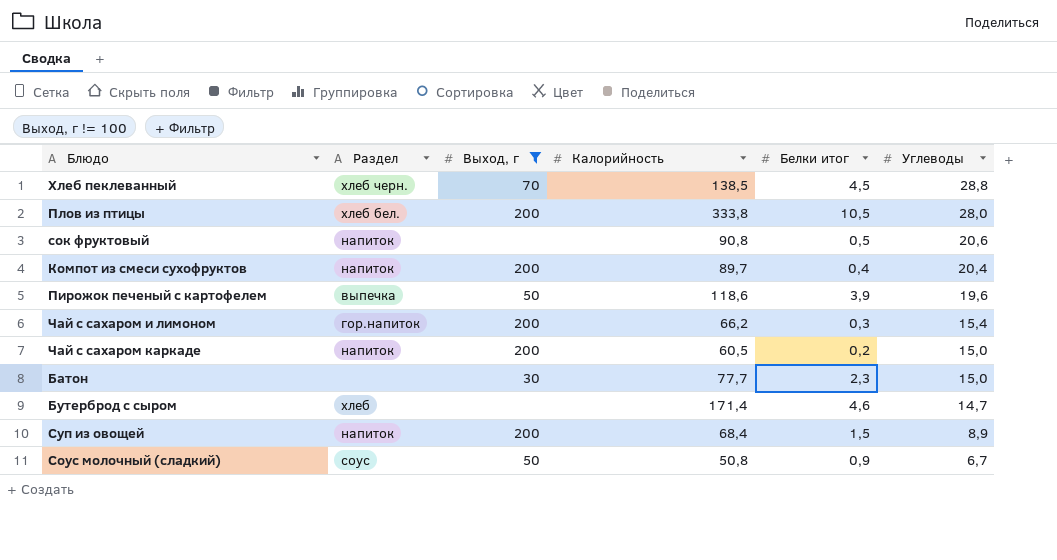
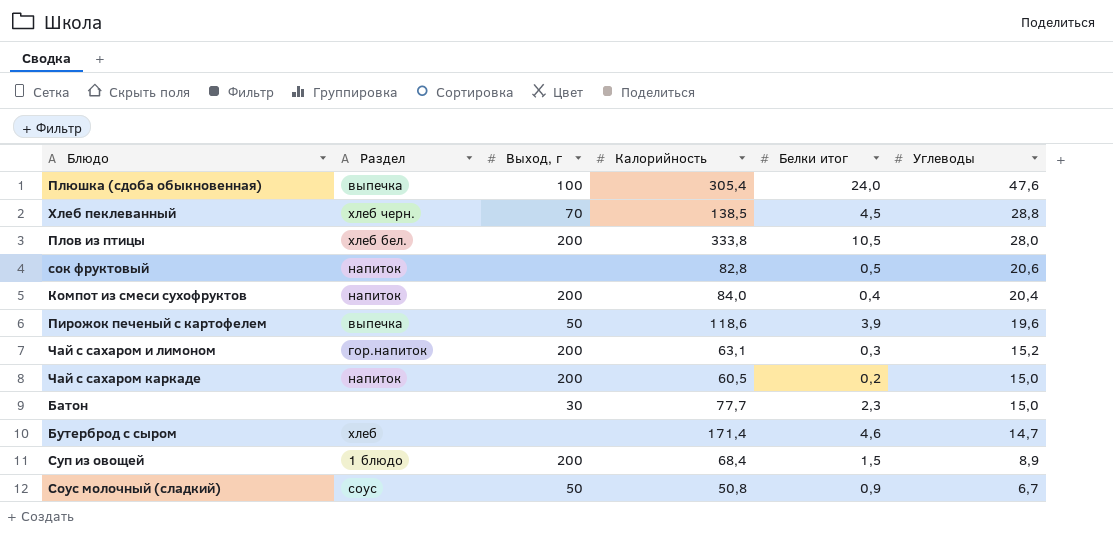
filter: Выход, г != 100 -> none
сок фруктовый | Калорийность: 90,8 -> 82,8
Компот из смеси сухофруктов | Калорийность: 89,7 -> 84,0
Чай с сахаром и лимоном | Калорийность: 66,2 -> 63,1
Чай с сахаром и лимоном | Углеводы: 15,4 -> 15,2
Суп из овощей | Раздел: напиток -> 1 блюдо

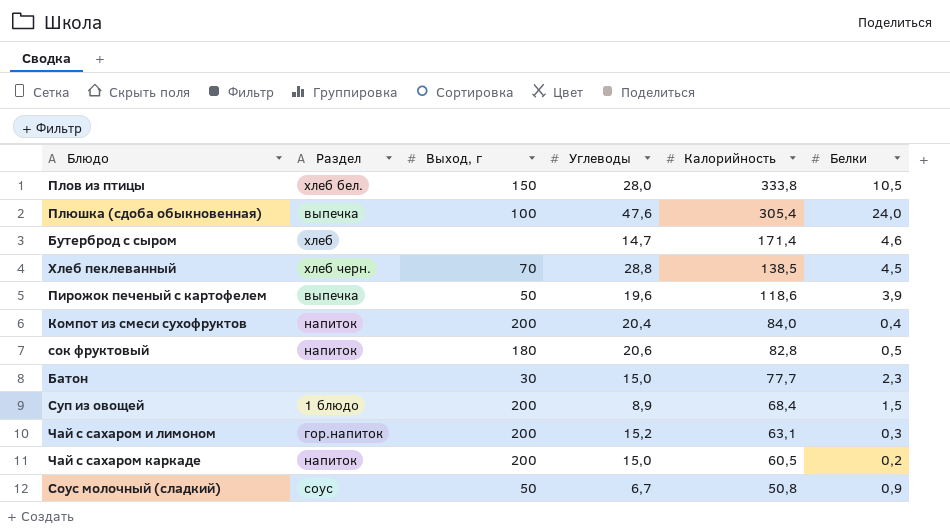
row order: Углеводы descending -> Калорийность descending
column Углеводы | position: 6 -> 4
column name: Белки итог -> Белки
Плов из птицы | Выход, г: 200 -> 150
сок фруктовый | Выход, г: none -> 180

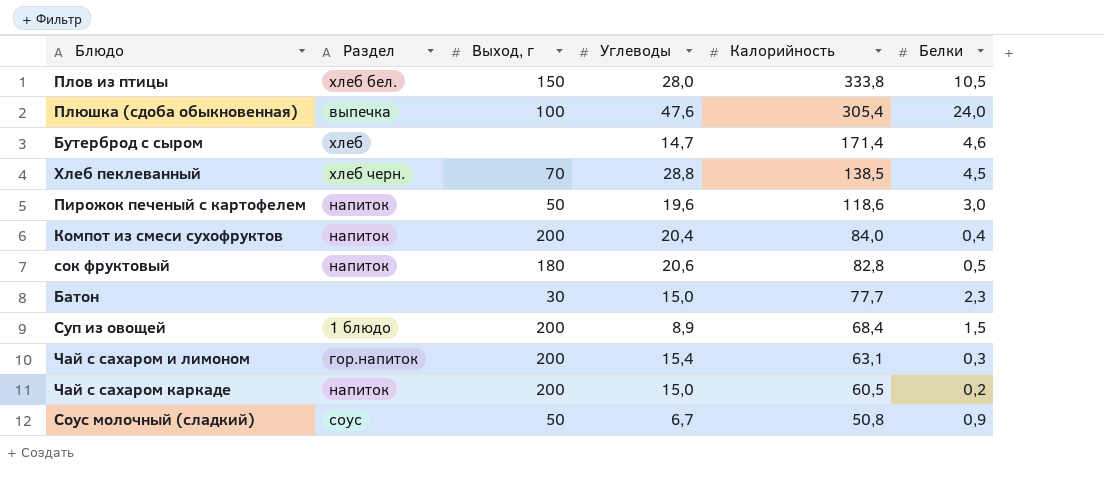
Пирожок печеный с картофелем | Раздел: выпечка -> напиток
Пирожок печеный с картофелем | Белки: 3,9 -> 3,0
Чай с сахаром и лимоном | Углеводы: 15,2 -> 15,4

